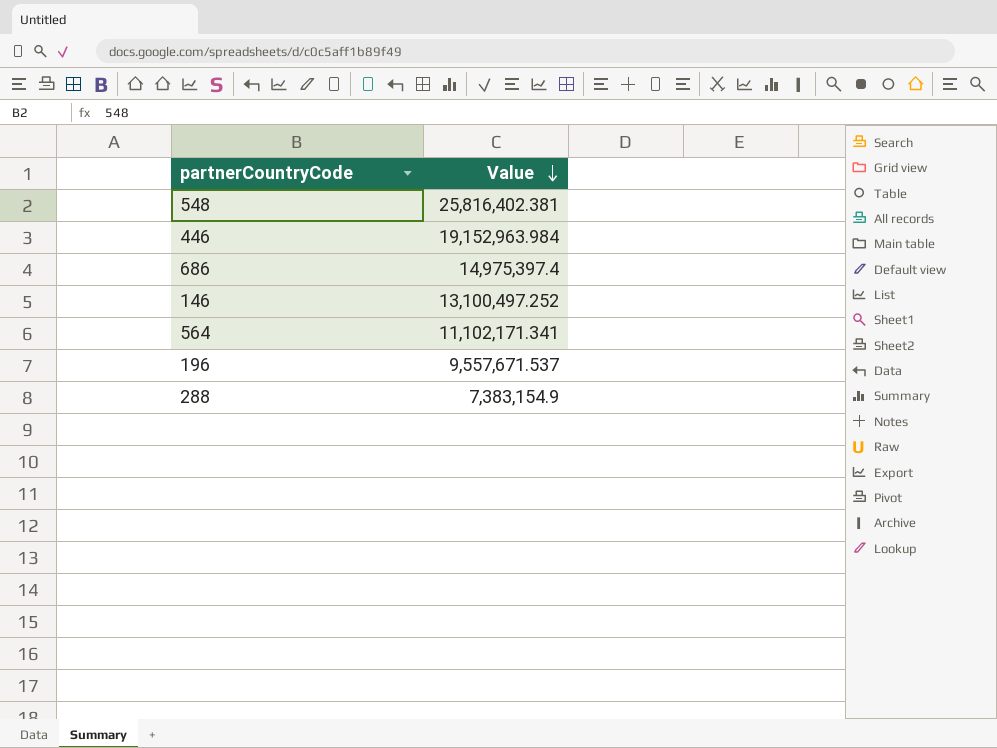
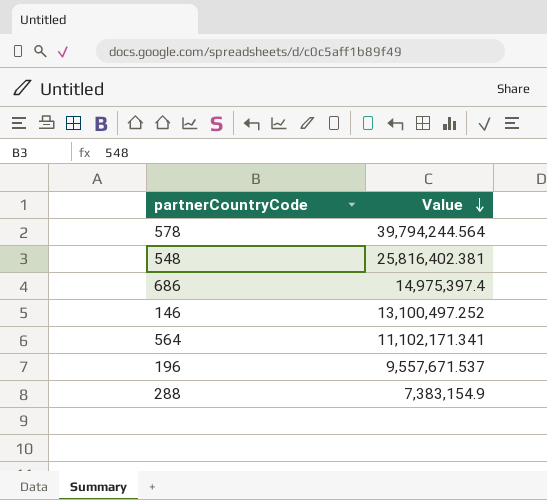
row 446: 19,152,963.984 -> none
row 578: none -> 39,794,244.564

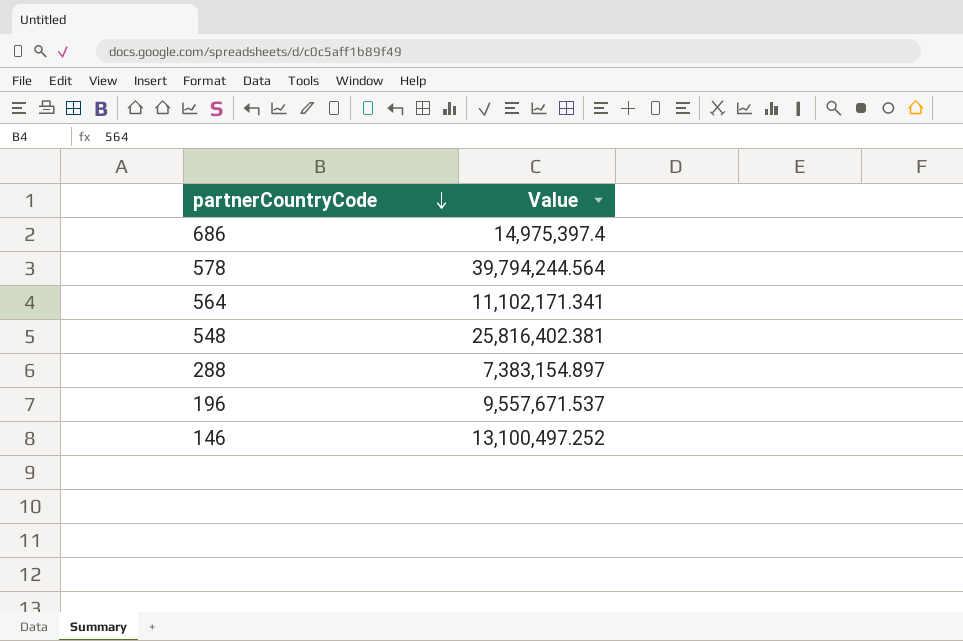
row order: Value descending -> partnerCountryCode descending
288 | Value: 7,383,154.9 -> 7,383,154.897

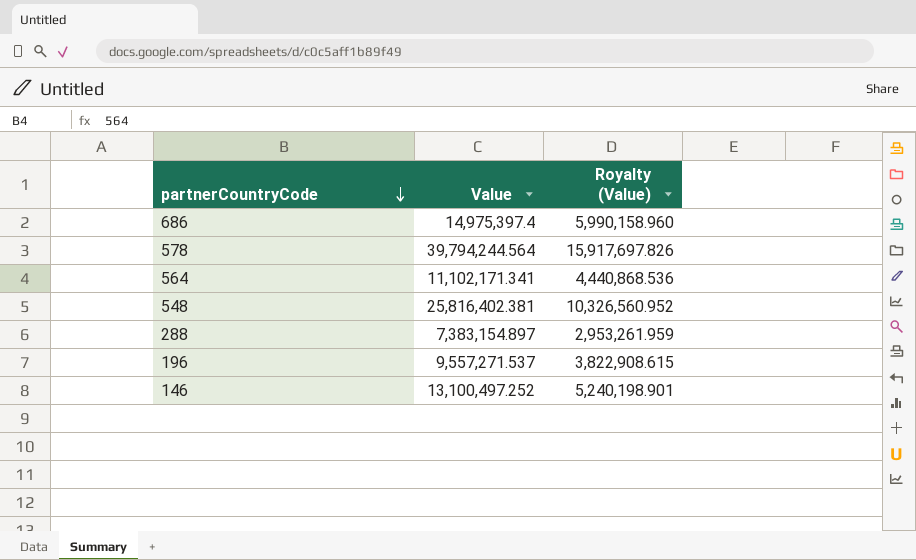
column Royalty (Value) | formula: none -> [Value] * 0.4
196 | Value: 9,557,671.537 -> 9,557,271.537

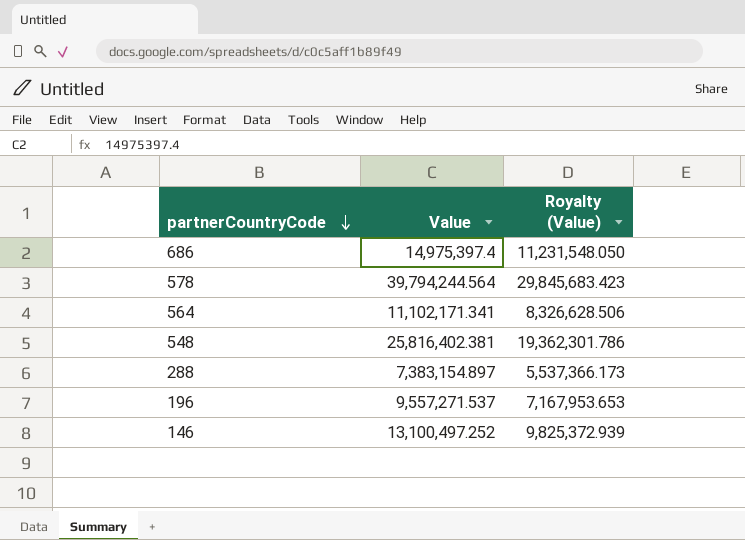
column Royalty (Value) | formula: [Value] * 0.4 -> [Value] * 0.75

